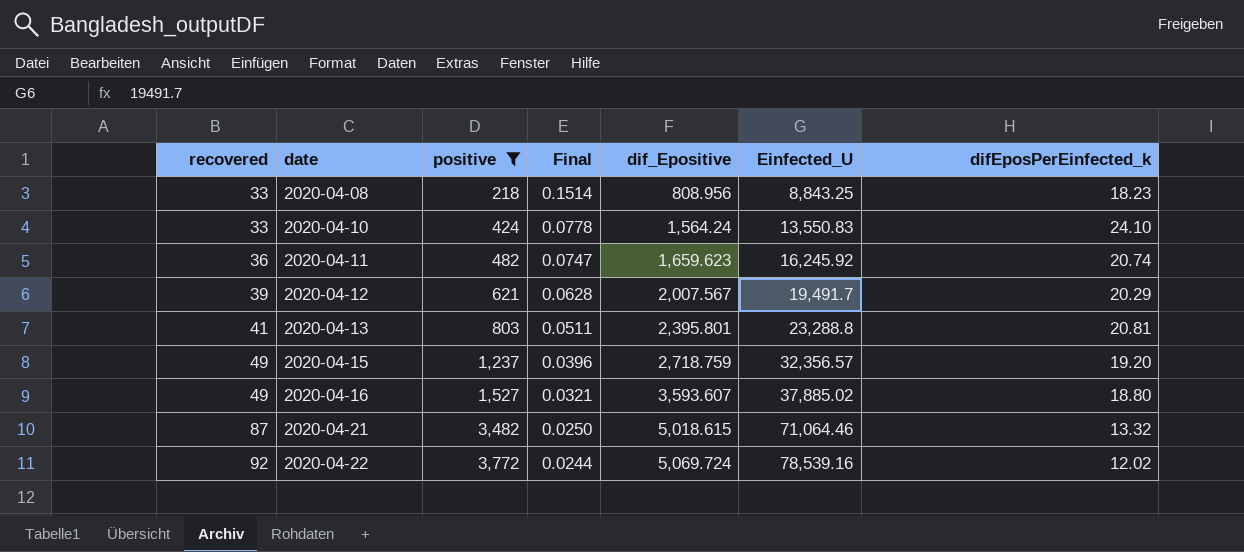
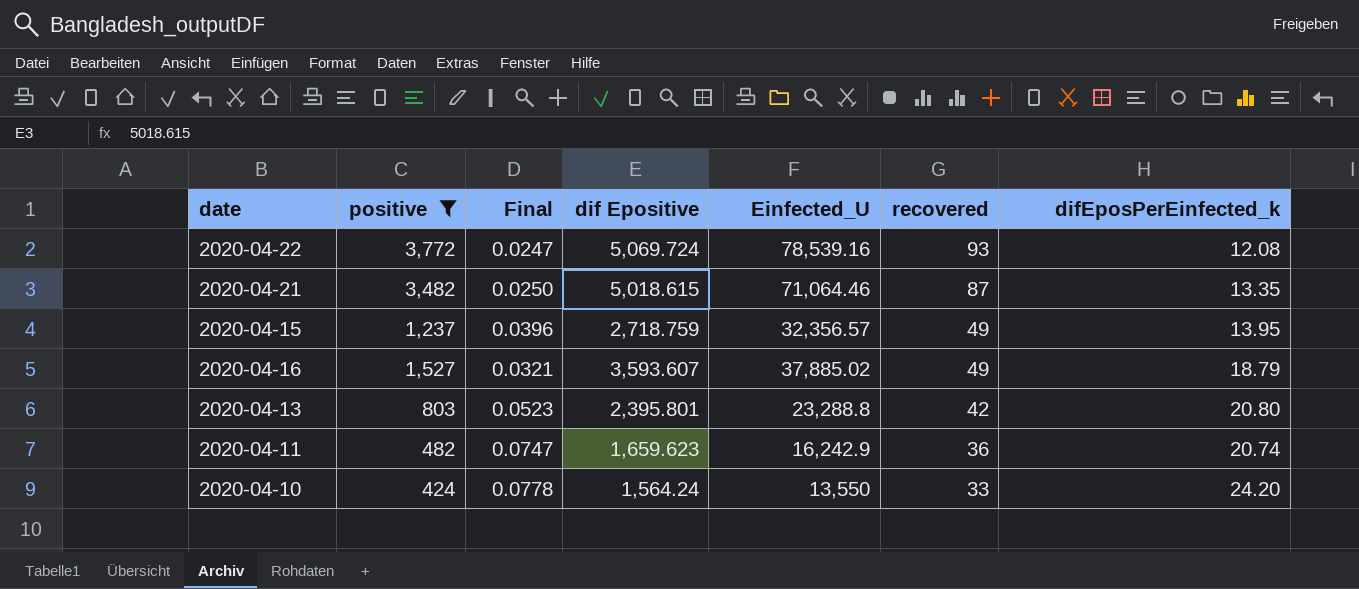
row order: recovered ascending -> recovered descending
column name: dif_Epositive -> dif Epositive
column recovered | position: 1 -> 6
row 2020-04-08: 33 | 218 | 0.1514 | 808.956 | 8,843.25 | 18.23 -> none
row 2020-04-12: 39 | 621 | 0.0628 | 2,007.567 | 19,491.7 | 20.29 -> none
2020-04-22 | Final: 0.0244 -> 0.0247
2020-04-22 | recovered: 92 -> 93
2020-04-22 | difEposPerEinfected_k: 12.02 -> 12.08
2020-04-21 | difEposPerEinfected_k: 13.32 -> 13.35
2020-04-15 | difEposPerEinfected_k: 19.20 -> 13.95
2020-04-16 | difEposPerEinfected_k: 18.80 -> 18.79
2020-04-13 | Final: 0.0511 -> 0.0523
2020-04-13 | recovered: 41 -> 42
2020-04-13 | difEposPerEinfected_k: 20.81 -> 20.80
2020-04-11 | Einfected_U: 16,245.92 -> 16,242.9
2020-04-10 | Einfected_U: 13,550.83 -> 13,550
2020-04-10 | difEposPerEinfected_k: 24.10 -> 24.20

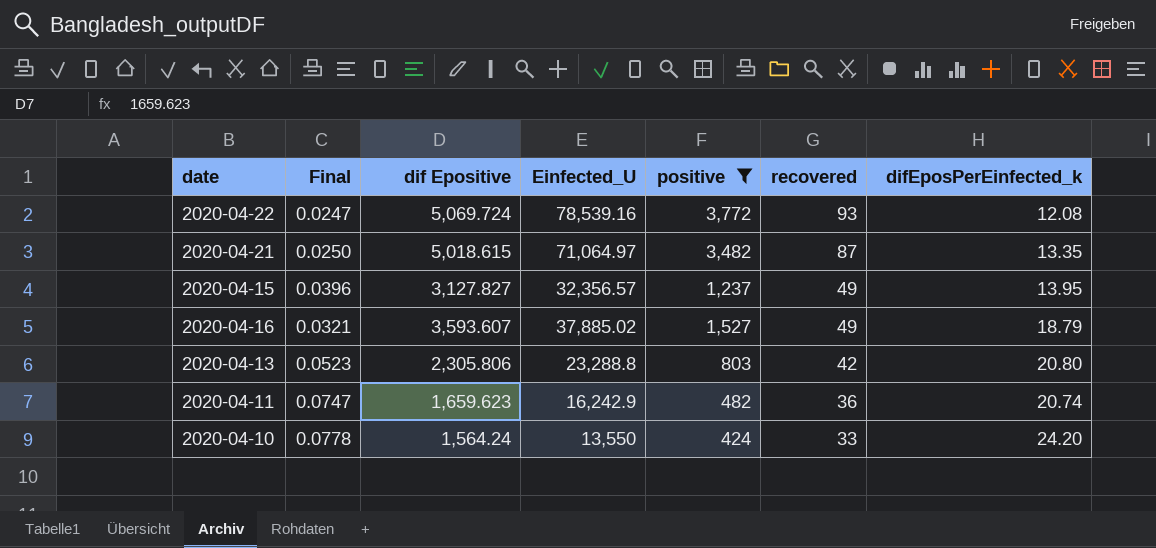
column positive | position: 2 -> 5
2020-04-21 | Einfected_U: 71,064.46 -> 71,064.97
2020-04-15 | dif Epositive: 2,718.759 -> 3,127.827
2020-04-13 | dif Epositive: 2,395.801 -> 2,305.806

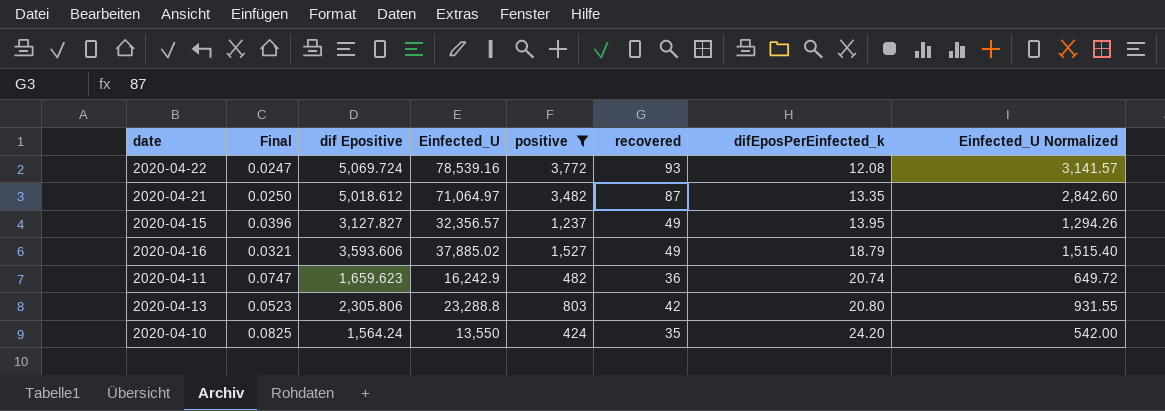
row order: recovered descending -> difEposPerEinfected_k ascending
column Einfected_U Normalized | formula: none -> [Einfected_U] * 0.04
2020-04-21 | dif Epositive: 5,018.615 -> 5,018.612
2020-04-16 | dif Epositive: 3,593.607 -> 3,593.606
2020-04-10 | Final: 0.0778 -> 0.0825
2020-04-10 | recovered: 33 -> 35

